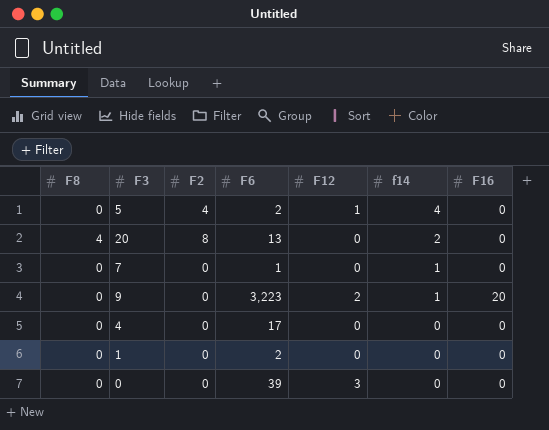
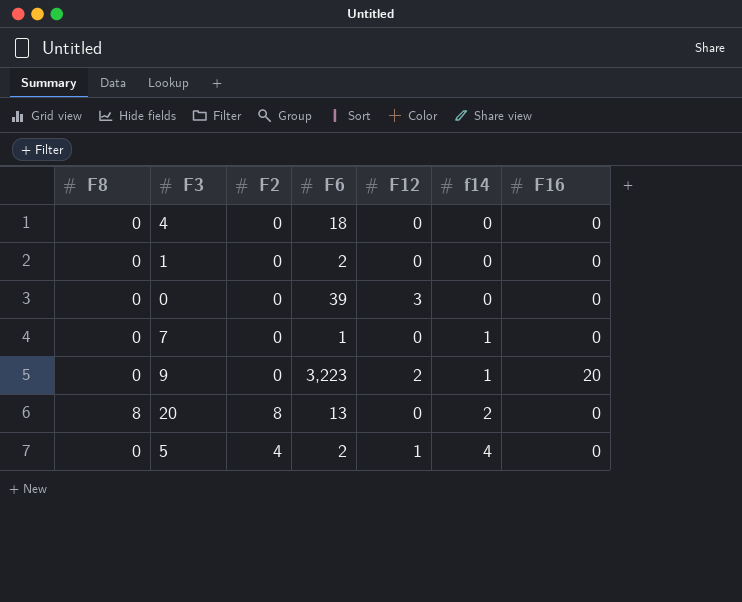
row order: f14 descending -> f14 ascending
4 | F6: 17 -> 18
20 | F8: 4 -> 8

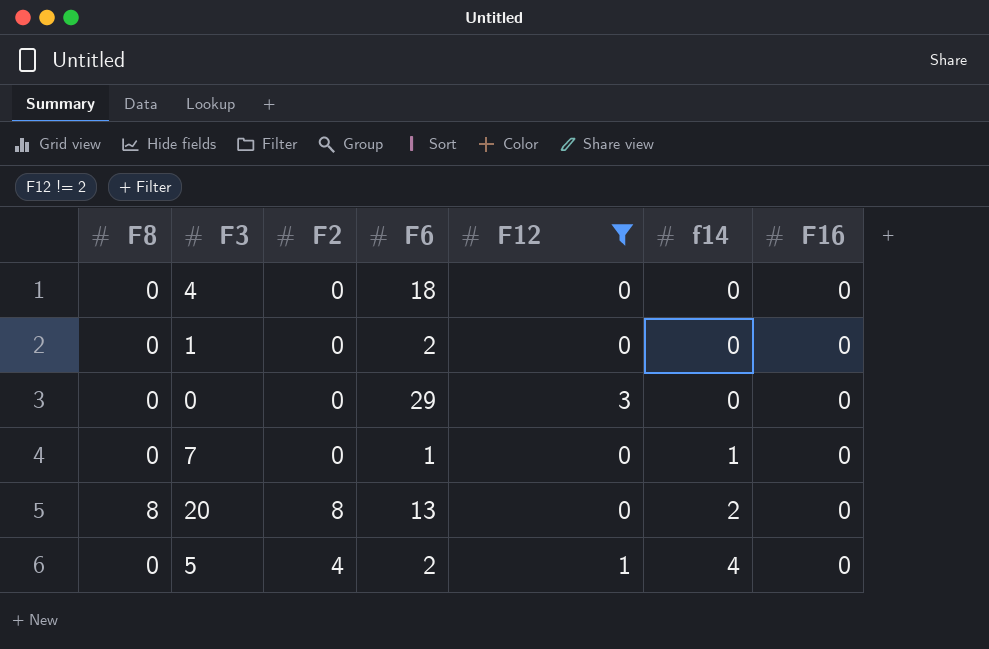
filter: none -> F12 != 2
0 | F6: 39 -> 29

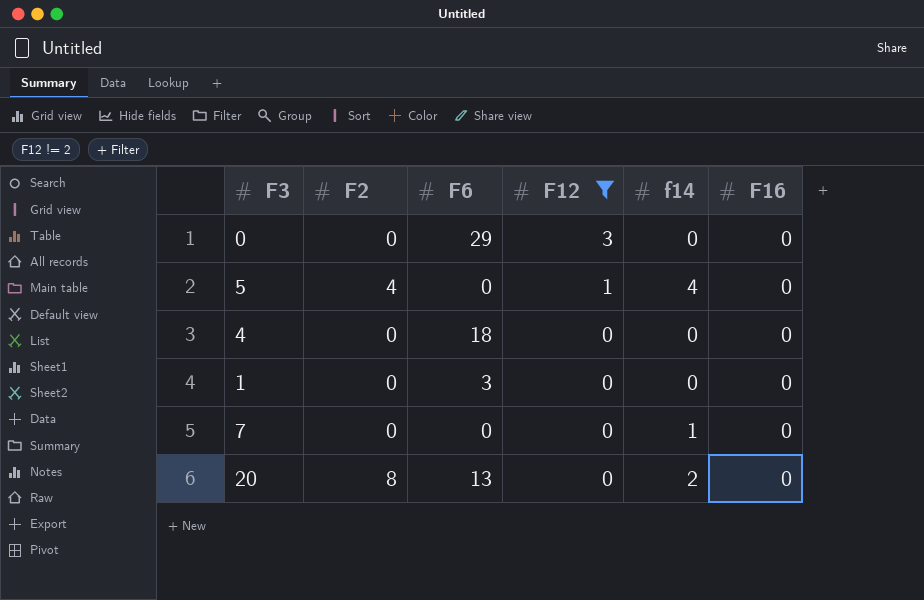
row order: f14 ascending -> F12 descending
column F8 | position: 1 -> none
5 | F6: 2 -> 0
1 | F6: 2 -> 3
7 | F6: 1 -> 0

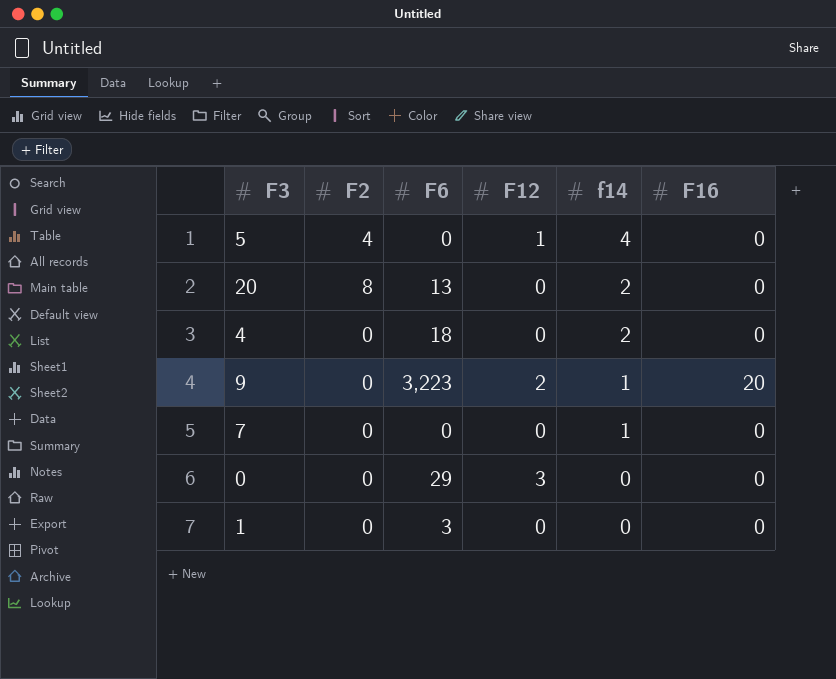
filter: F12 != 2 -> none
row order: F12 descending -> f14 descending
4 | f14: 0 -> 2

